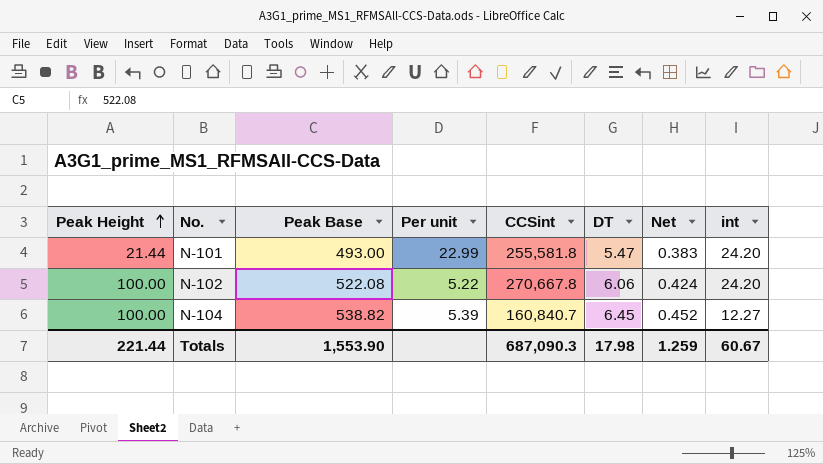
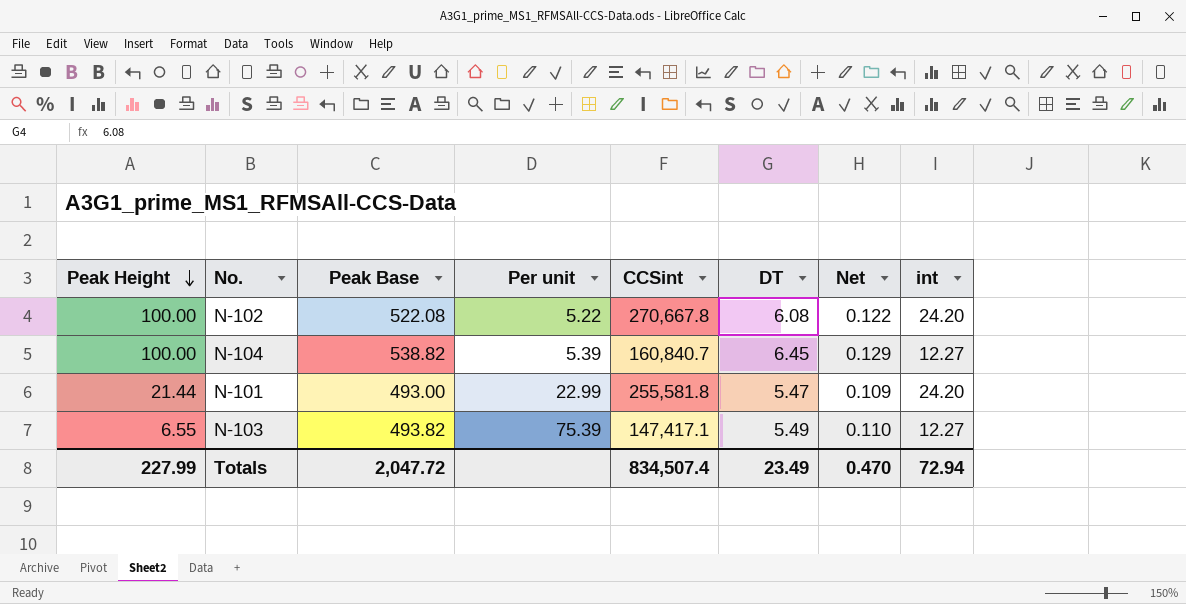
row order: Peak Height ascending -> Peak Height descending
column Net | formula: [DT] * 0.07 -> [DT] * 0.02
N-102 | DT: 6.06 -> 6.08
row N-103: none -> 6.55 | 493.82 | 75.39 | 147,417.1 | 5.49 | 0.110 | 12.27
Totals | Peak Height: 221.44 -> 227.99
Totals | Peak Base: 1,553.90 -> 2,047.72
Totals | CCSint: 687,090.3 -> 834,507.4
Totals | DT: 17.98 -> 23.49
Totals | Net: 1.259 -> 0.470
Totals | int: 60.67 -> 72.94

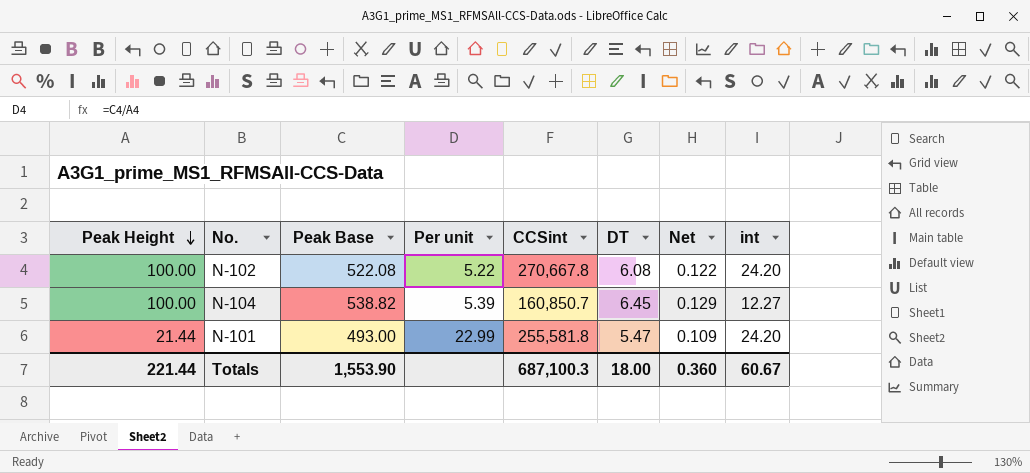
row N-103: 6.55 | 493.82 | 75.39 | 147,417.1 | 5.49 | 0.110 | 12.27 -> none
N-104 | CCSint: 160,840.7 -> 160,850.7
Totals | Peak Height: 227.99 -> 221.44
Totals | Peak Base: 2,047.72 -> 1,553.90
Totals | CCSint: 834,507.4 -> 687,100.3
Totals | DT: 23.49 -> 18.00
Totals | Net: 0.470 -> 0.360
Totals | int: 72.94 -> 60.67

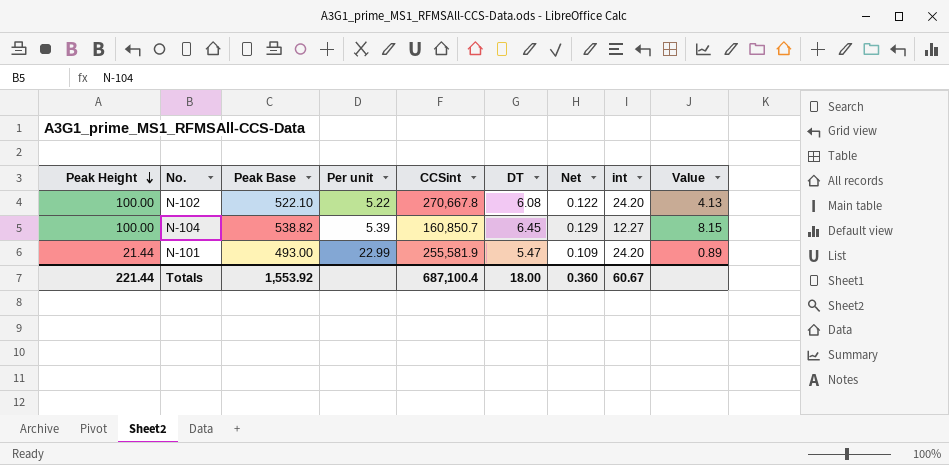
column Value | formula: none -> [Peak Height] / [int]
N-102 | Peak Base: 522.08 -> 522.10
N-101 | CCSint: 255,581.8 -> 255,581.9
Totals | Peak Base: 1,553.90 -> 1,553.92
Totals | CCSint: 687,100.3 -> 687,100.4

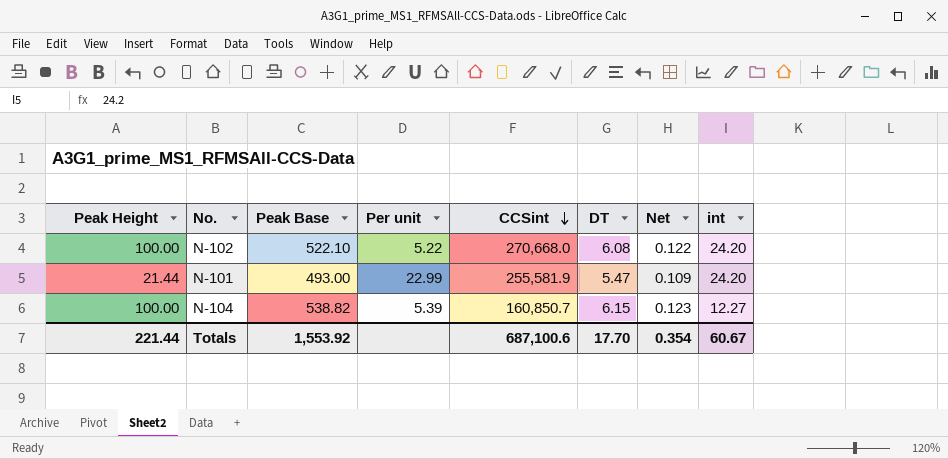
row order: Peak Height descending -> CCSint descending
column Value | formula: [Peak Height] / [int] -> none
N-102 | CCSint: 270,667.8 -> 270,668.0
N-104 | DT: 6.45 -> 6.15
N-104 | Net: 0.129 -> 0.123
Totals | CCSint: 687,100.4 -> 687,100.6
Totals | DT: 18.00 -> 17.70
Totals | Net: 0.360 -> 0.354

